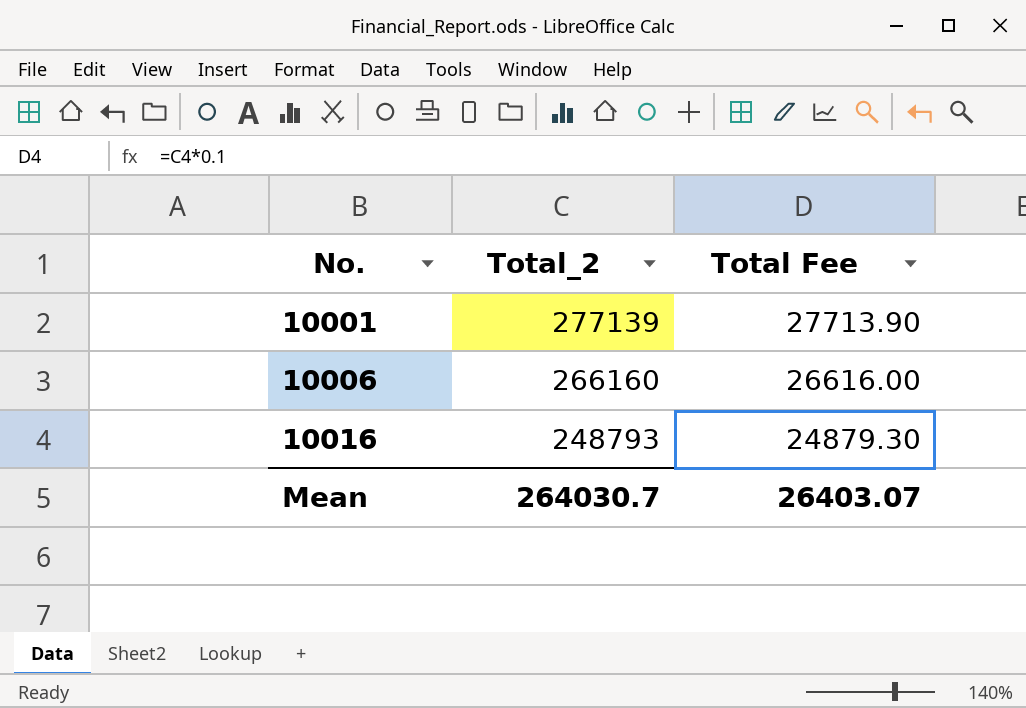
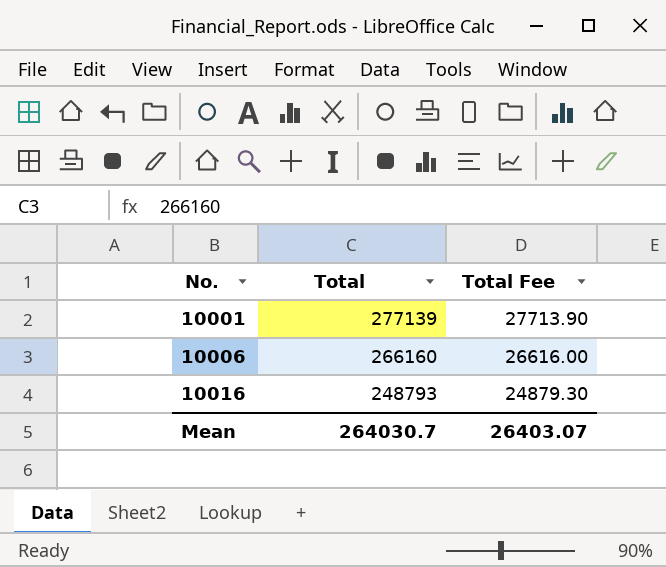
column name: Total_2 -> Total

